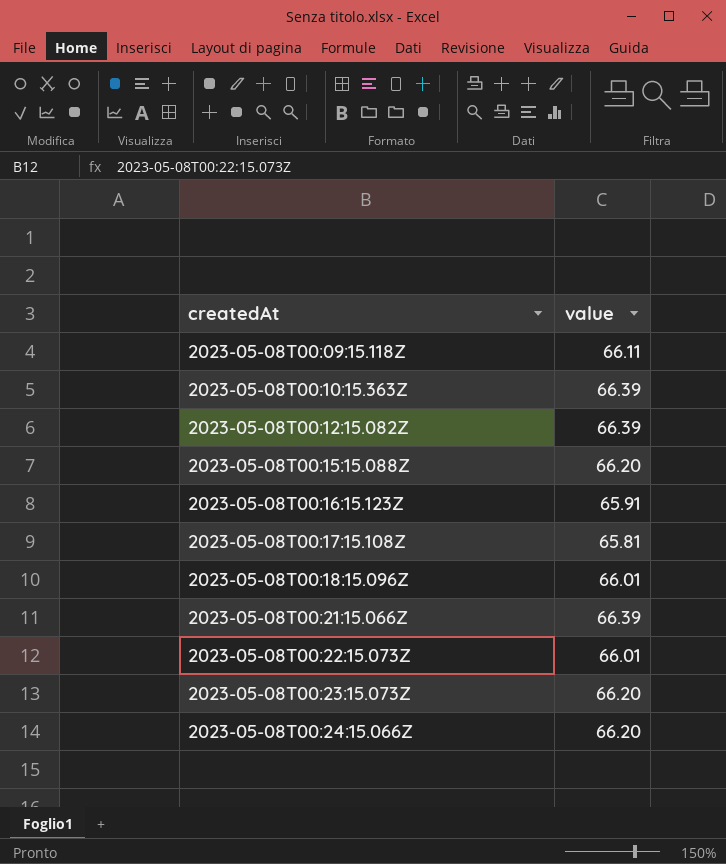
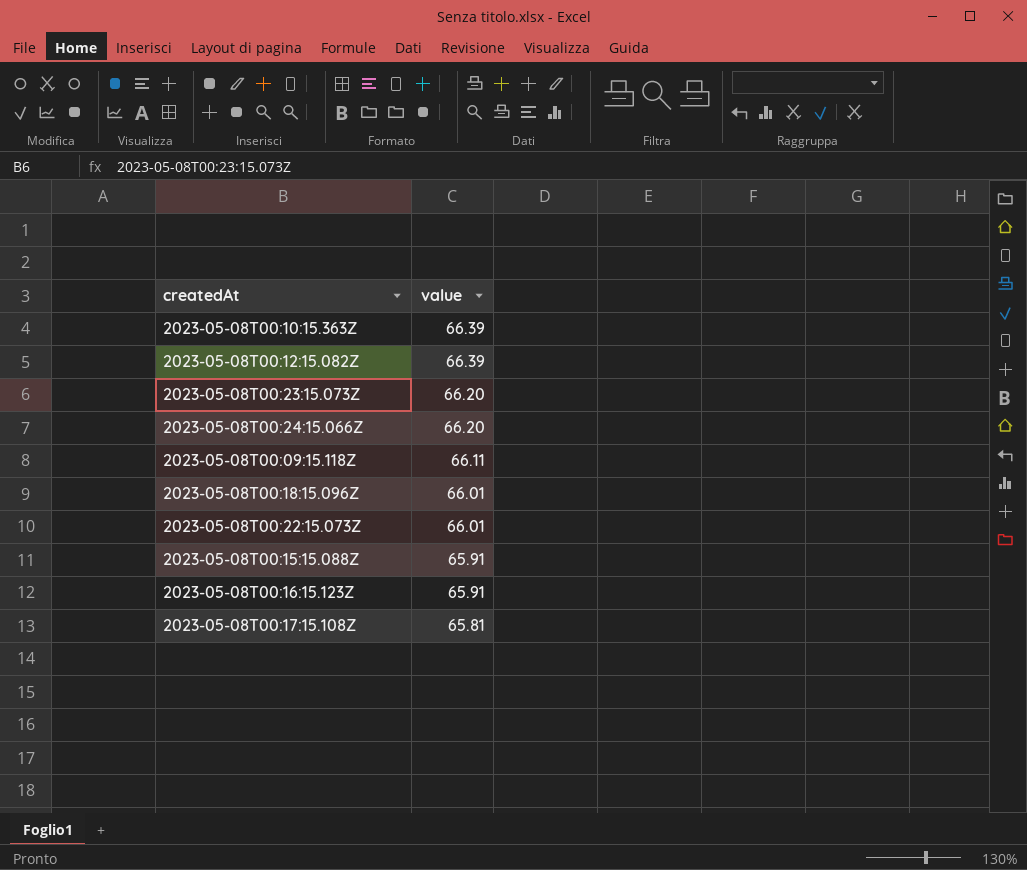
row order: createdAt ascending -> value descending
row 2023-05-08T00:21:15.066Z: 66.39 -> none
2023-05-08T00:15:15.088Z | value: 66.20 -> 65.91

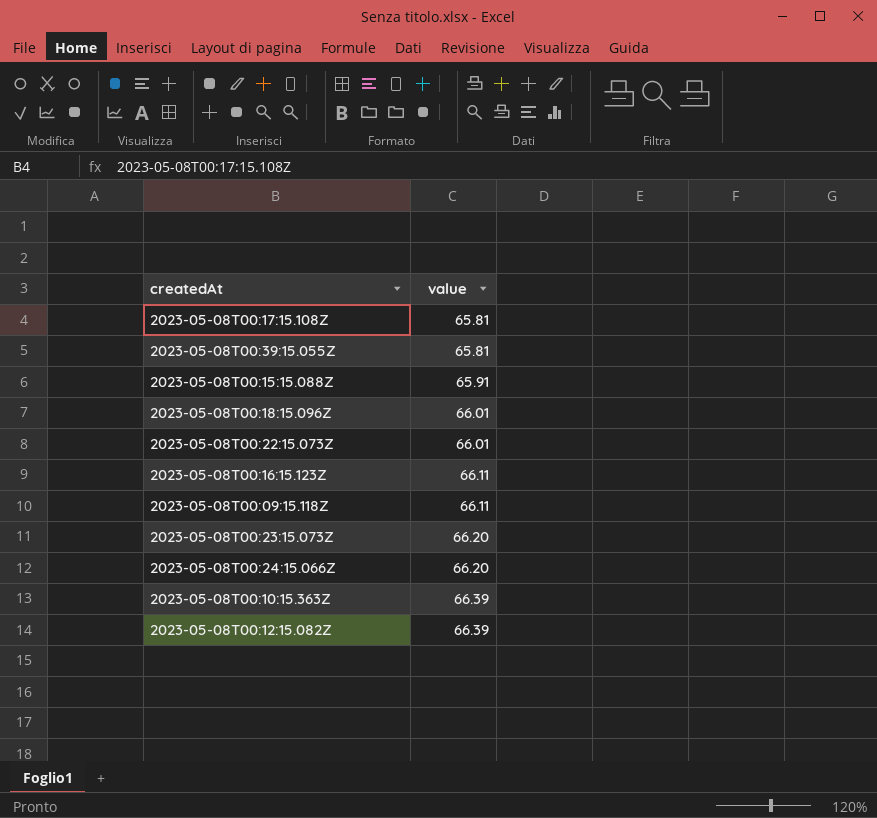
row order: value descending -> value ascending
row 2023-05-08T00:39:15.055Z: none -> 65.81
2023-05-08T00:16:15.123Z | value: 65.91 -> 66.11

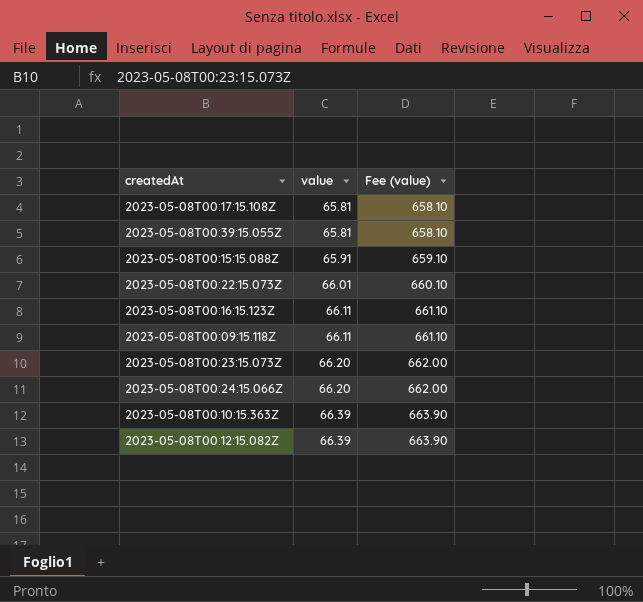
column Fee (value) | formula: none -> [value] * 10
row 2023-05-08T00:18:15.096Z: 66.01 -> none

